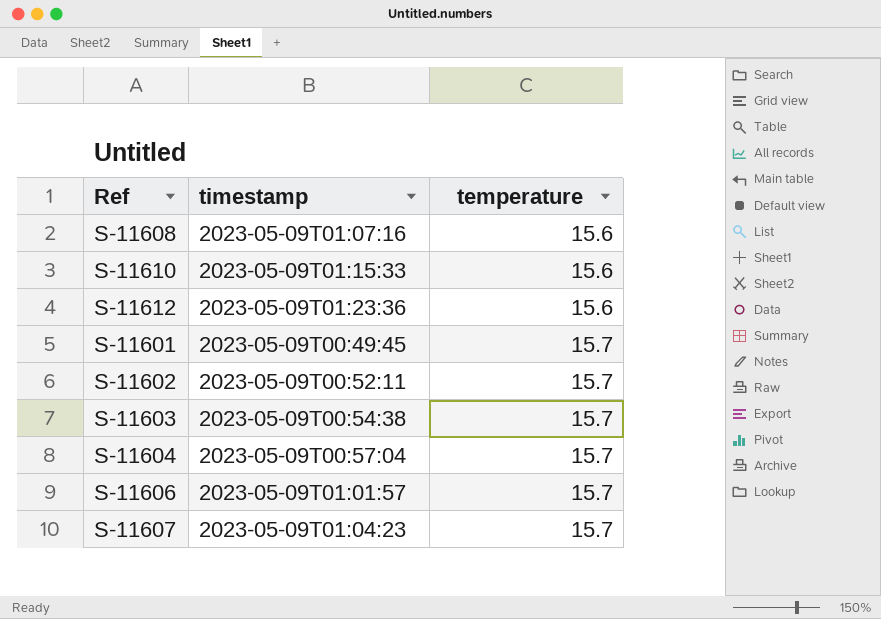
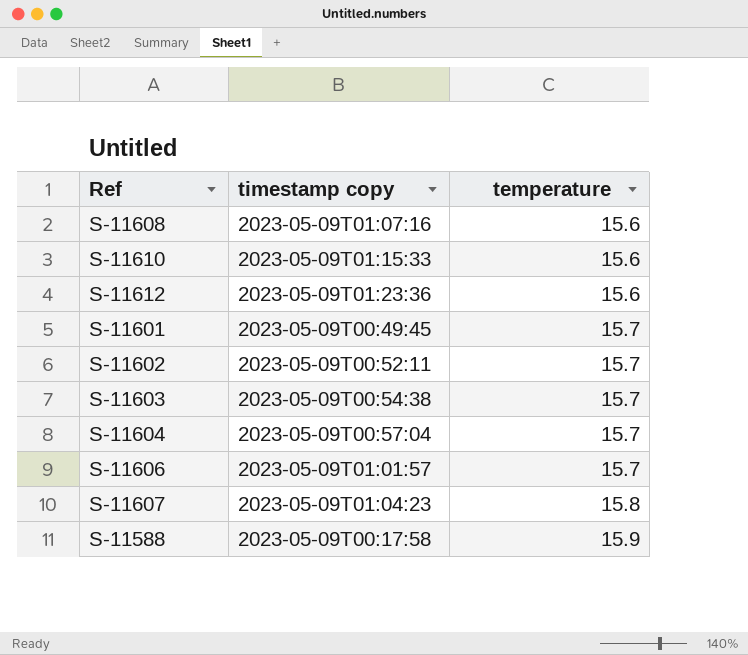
column name: timestamp -> timestamp copy
S-11607 | temperature: 15.7 -> 15.8
row S-11588: none -> 2023-05-09T00:17:58 | 15.9

